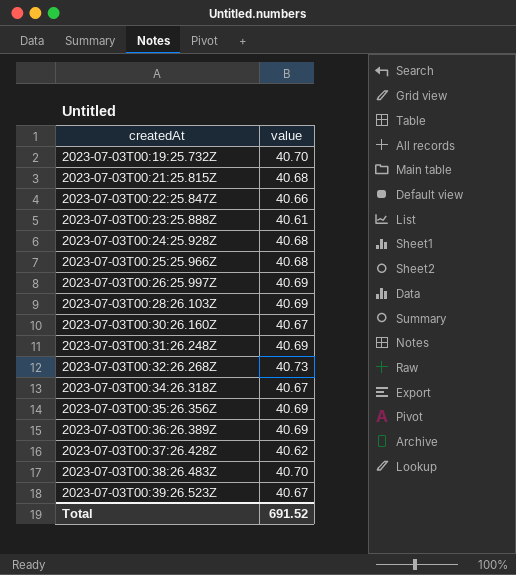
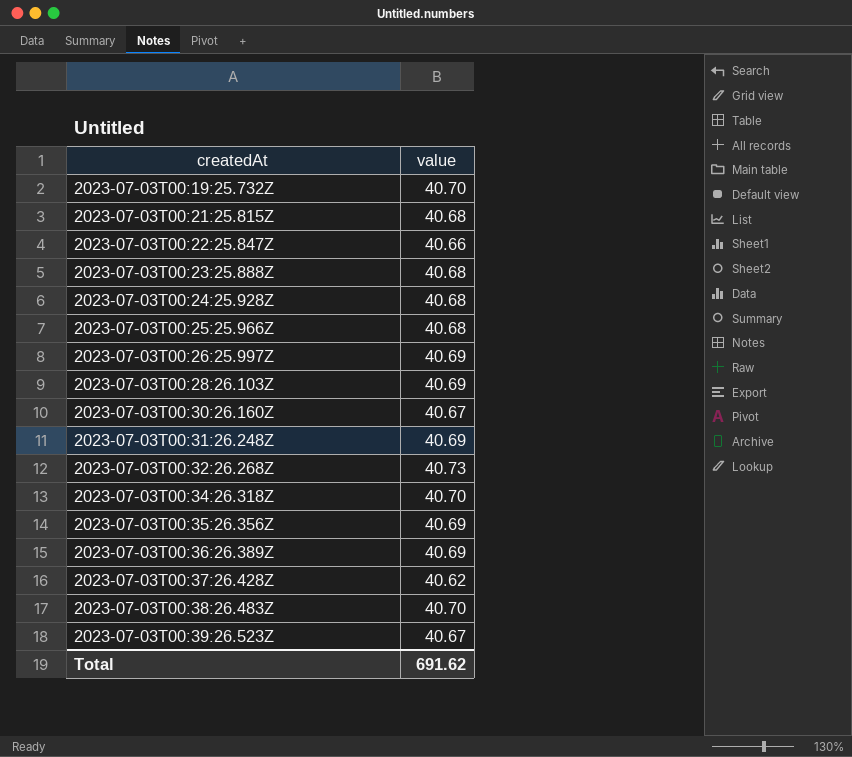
2023-07-03T00:23:25.888Z | value: 40.61 -> 40.68
2023-07-03T00:34:26.318Z | value: 40.67 -> 40.70
Total | value: 691.52 -> 691.62

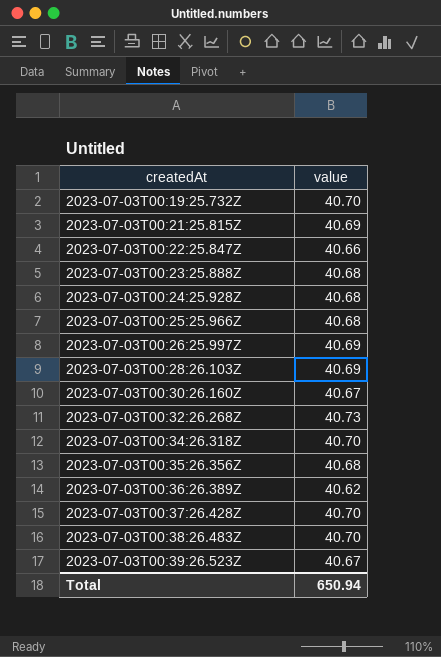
row 2023-07-03T00:31:26.248Z: 40.69 -> none
2023-07-03T00:21:25.815Z | value: 40.68 -> 40.69
2023-07-03T00:35:26.356Z | value: 40.69 -> 40.68
2023-07-03T00:36:26.389Z | value: 40.69 -> 40.62
2023-07-03T00:37:26.428Z | value: 40.62 -> 40.70
Total | value: 691.62 -> 650.94

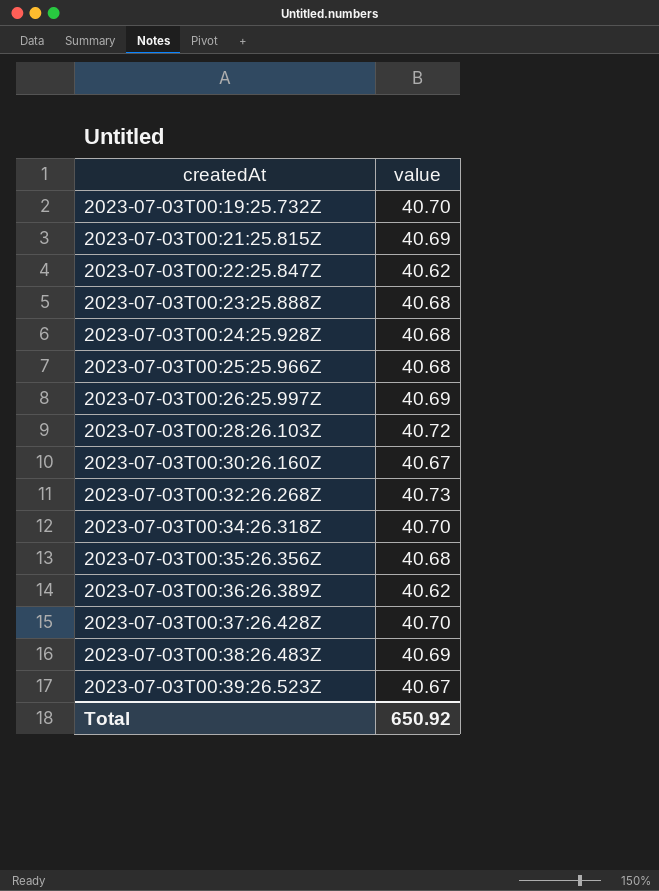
2023-07-03T00:22:25.847Z | value: 40.66 -> 40.62
2023-07-03T00:28:26.103Z | value: 40.69 -> 40.72
2023-07-03T00:38:26.483Z | value: 40.70 -> 40.69
Total | value: 650.94 -> 650.92

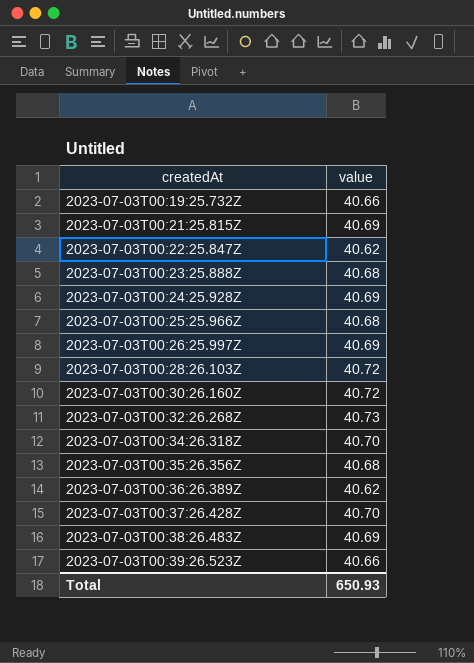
2023-07-03T00:19:25.732Z | value: 40.70 -> 40.66
2023-07-03T00:24:25.928Z | value: 40.68 -> 40.69
2023-07-03T00:30:26.160Z | value: 40.67 -> 40.72
2023-07-03T00:39:26.523Z | value: 40.67 -> 40.66
Total | value: 650.92 -> 650.93

